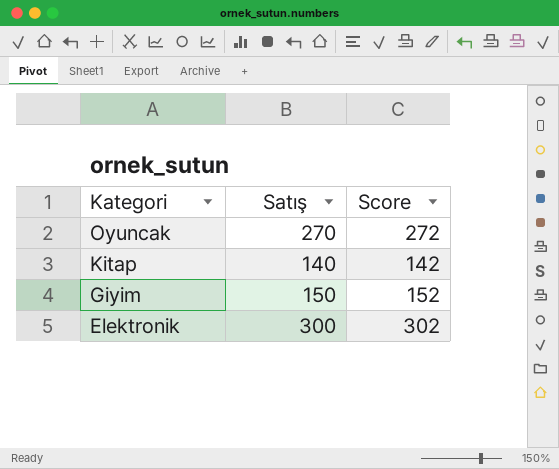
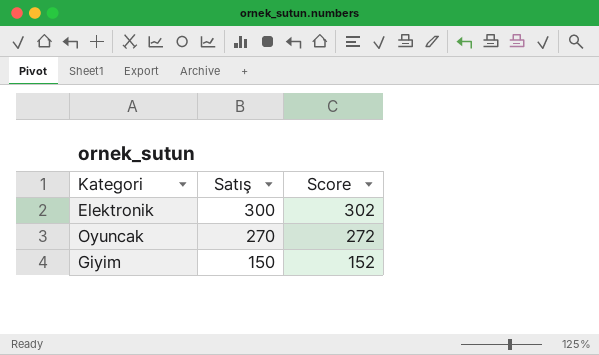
row order: Kategori descending -> Satış descending
row Kitap: 140 | 142 -> none

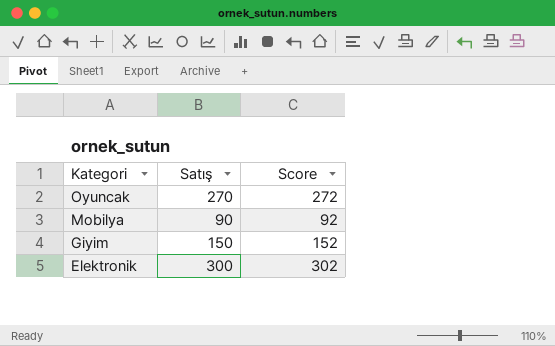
row order: Satış descending -> Kategori descending
row Mobilya: none -> 90 | 92

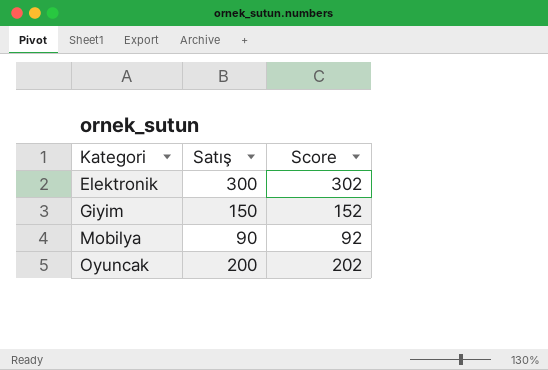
row order: Kategori descending -> Kategori ascending
Oyuncak | Satış: 270 -> 200
Oyuncak | Score: 272 -> 202

